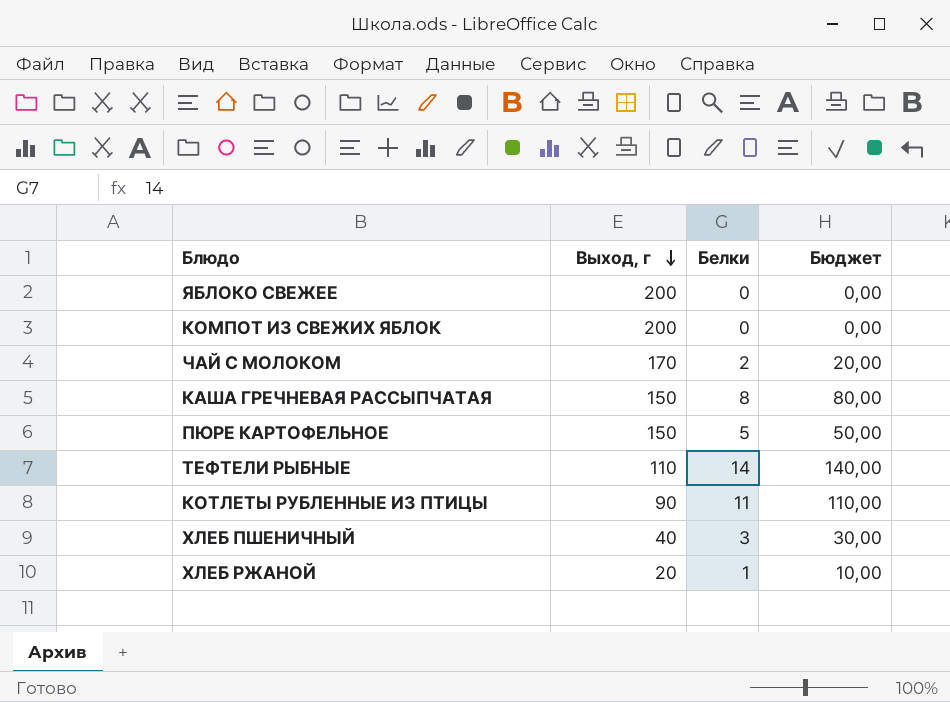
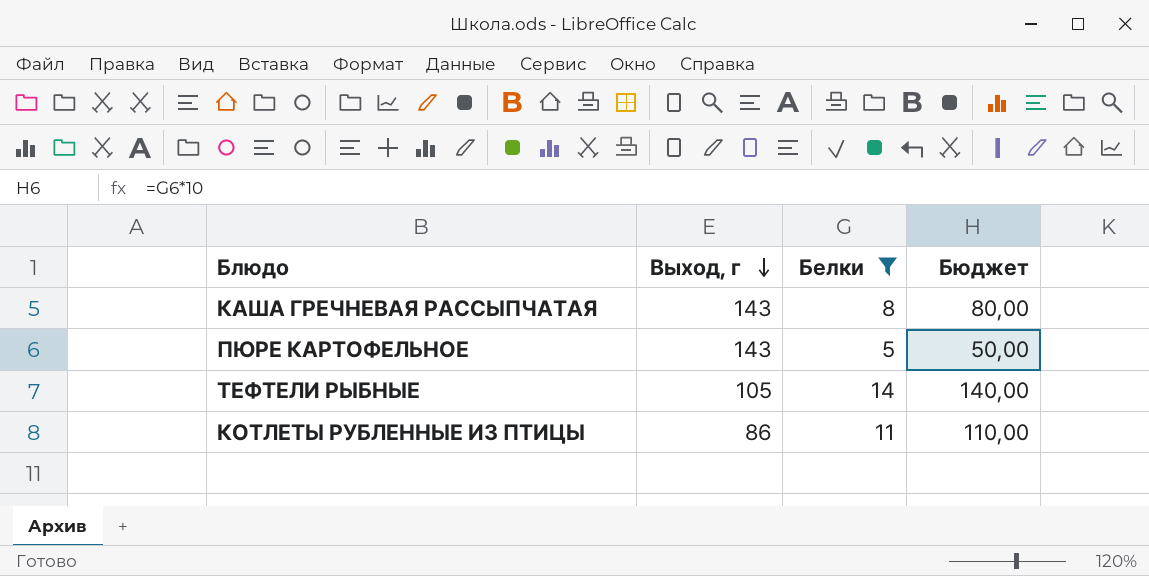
filter: none -> Белки >= 5
КАША ГРЕЧНЕВАЯ РАССЫПЧАТАЯ | Выход, г: 150 -> 143
ПЮРЕ КАРТОФЕЛЬНОЕ | Выход, г: 150 -> 143
ТЕФТЕЛИ РЫБНЫЕ | Выход, г: 110 -> 105
КОТЛЕТЫ РУБЛЕННЫЕ ИЗ ПТИЦЫ | Выход, г: 90 -> 86

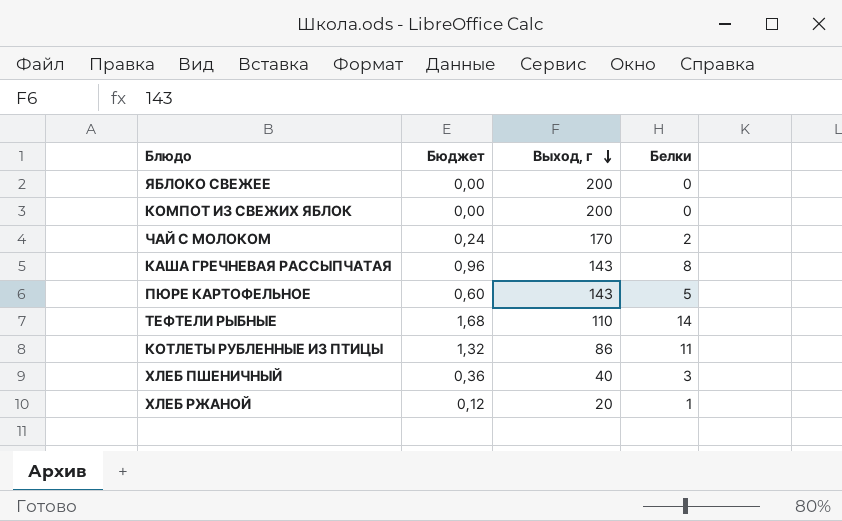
filter: Белки >= 5 -> none
column Бюджет | formula: [Белки] * 10 -> [Белки] * 0,12
column Бюджет | position: 4 -> 2
ТЕФТЕЛИ РЫБНЫЕ | Выход, г: 105 -> 110

